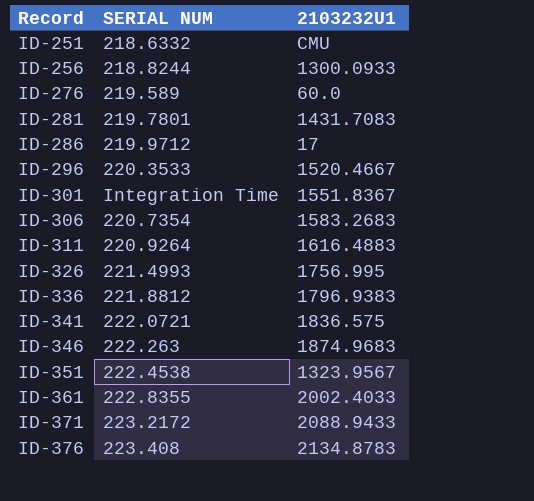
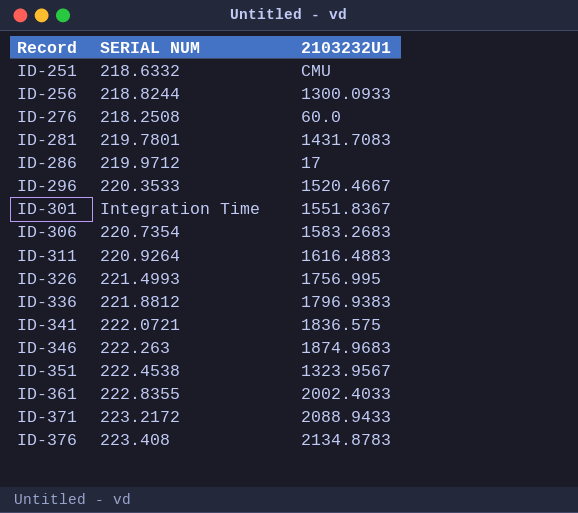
ID-276 | SERIAL NUM: 219.589 -> 218.2508

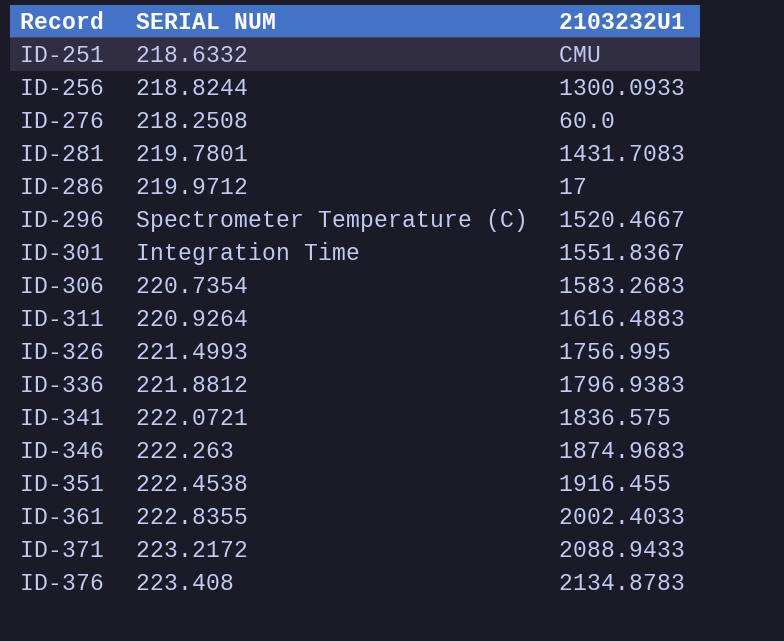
ID-296 | SERIAL NUM: 220.3533 -> Spectrometer Temperature (C)
ID-351 | 2103232U1: 1323.9567 -> 1916.455

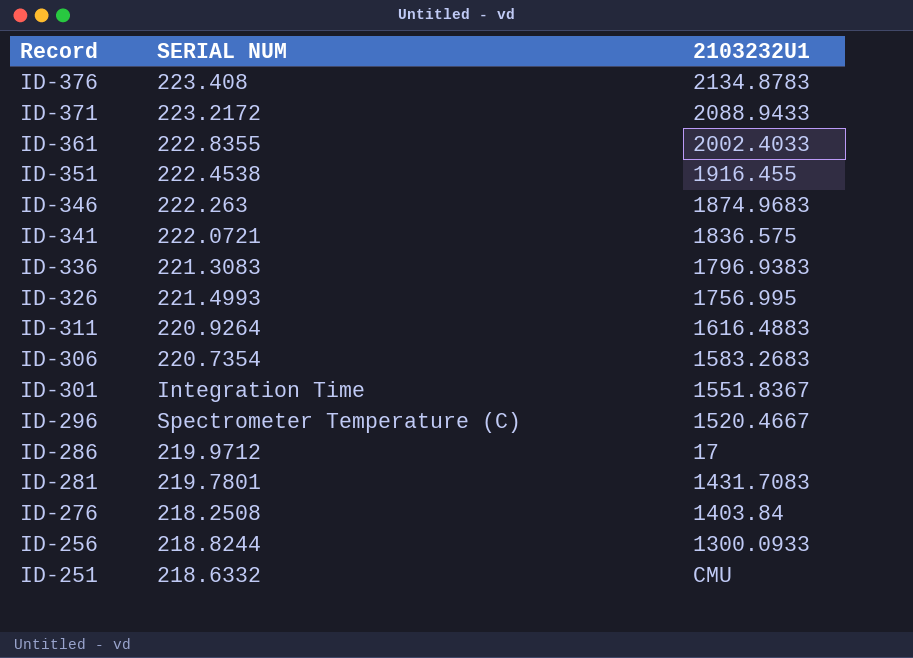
row order: Record ascending -> Record descending
ID-336 | SERIAL NUM: 221.8812 -> 221.3083
ID-276 | 2103232U1: 60.0 -> 1403.84

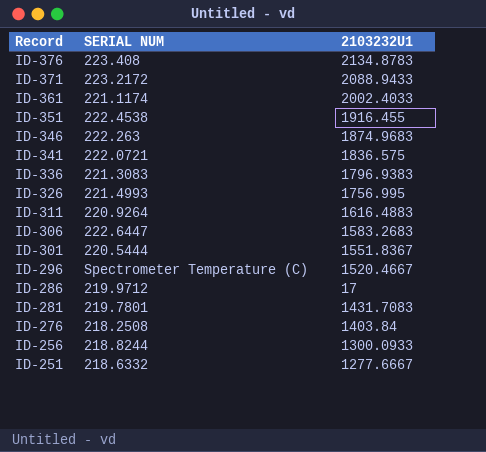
ID-361 | SERIAL NUM: 222.8355 -> 221.1174
ID-306 | SERIAL NUM: 220.7354 -> 222.6447
ID-301 | SERIAL NUM: Integration Time -> 220.5444
ID-251 | 2103232U1: CMU -> 1277.6667

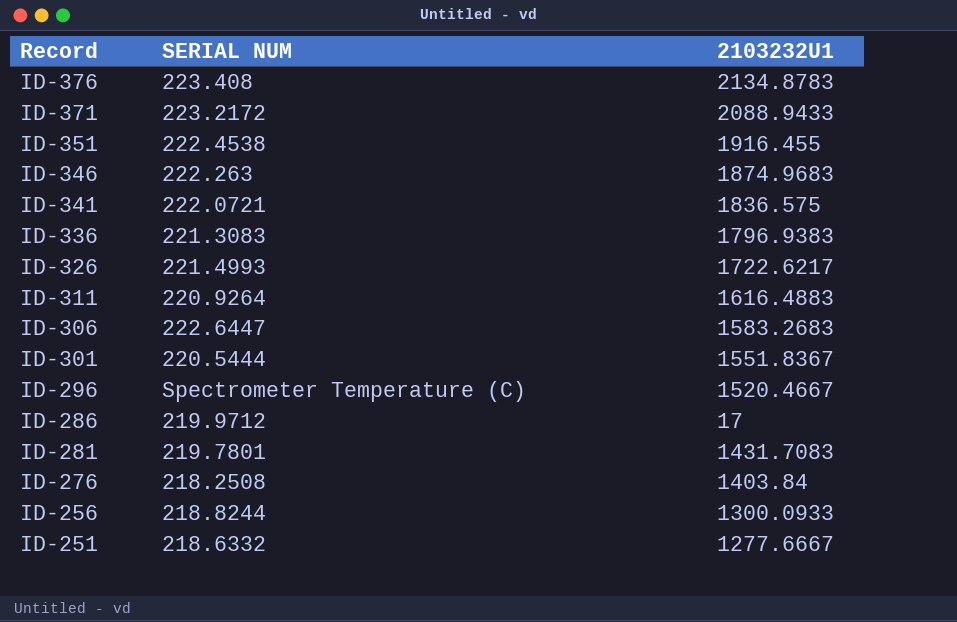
row ID-361: 221.1174 | 2002.4033 -> none
ID-326 | 2103232U1: 1756.995 -> 1722.6217

